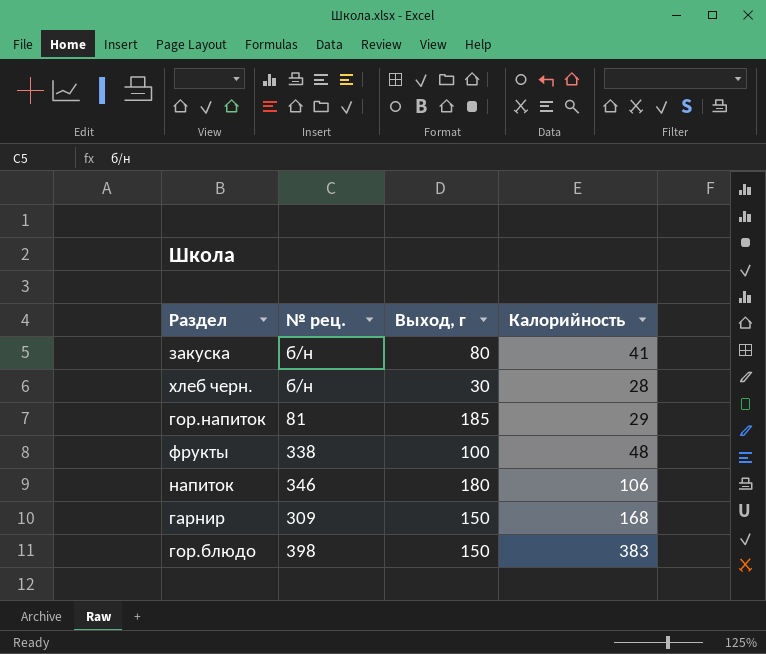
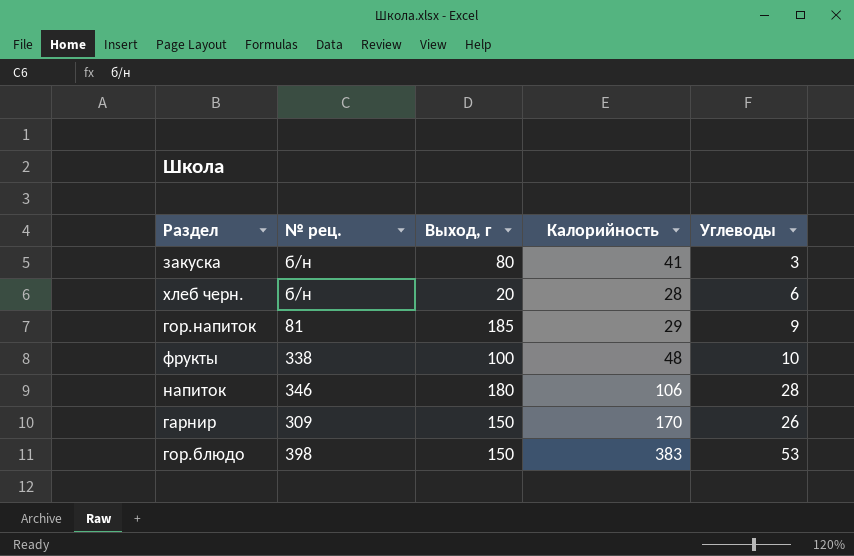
column Углеводы | position: none -> 5
хлеб черн. | Выход, г: 30 -> 20
гарнир | Калорийность: 168 -> 170

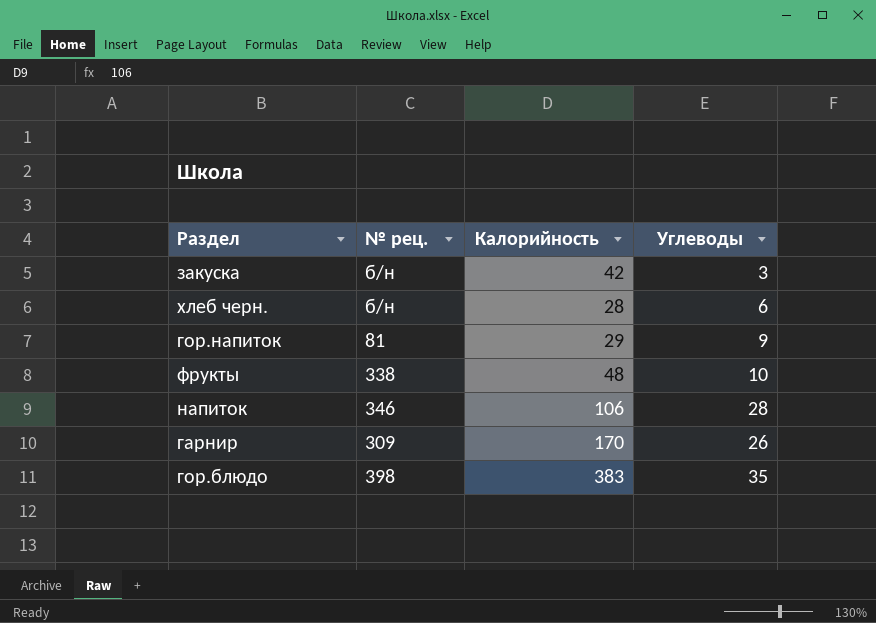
column Выход, г | position: 3 -> none
закуска | Калорийность: 41 -> 42
гор.блюдо | Углеводы: 53 -> 35

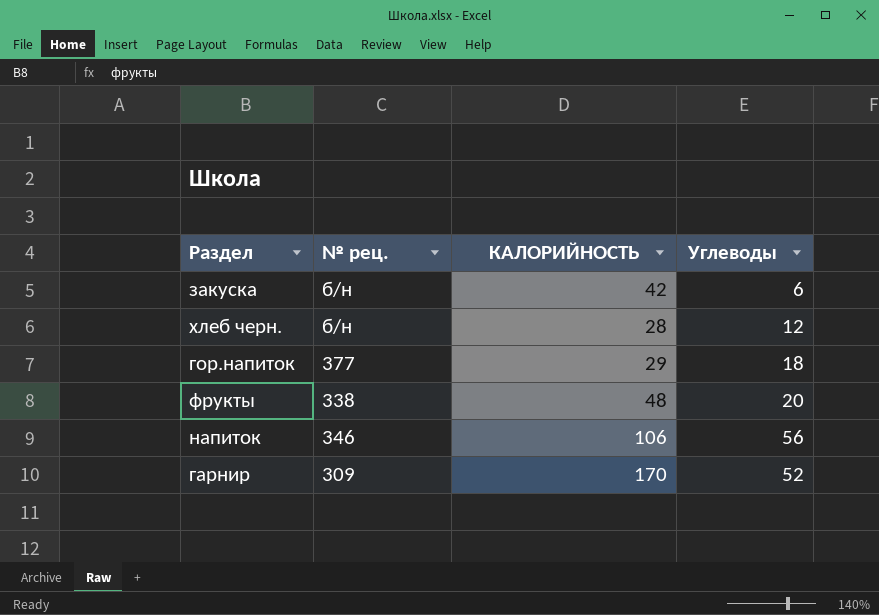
column name: Калорийность -> КАЛОРИЙНОСТЬ
row гор.блюдо: 398 | 383 | 35 -> none
закуска | Углеводы: 3 -> 6
хлеб черн. | Углеводы: 6 -> 12
гор.напиток | № рец.: 81 -> 377
гор.напиток | Углеводы: 9 -> 18
фрукты | Углеводы: 10 -> 20
напиток | Углеводы: 28 -> 56
гарнир | Углеводы: 26 -> 52

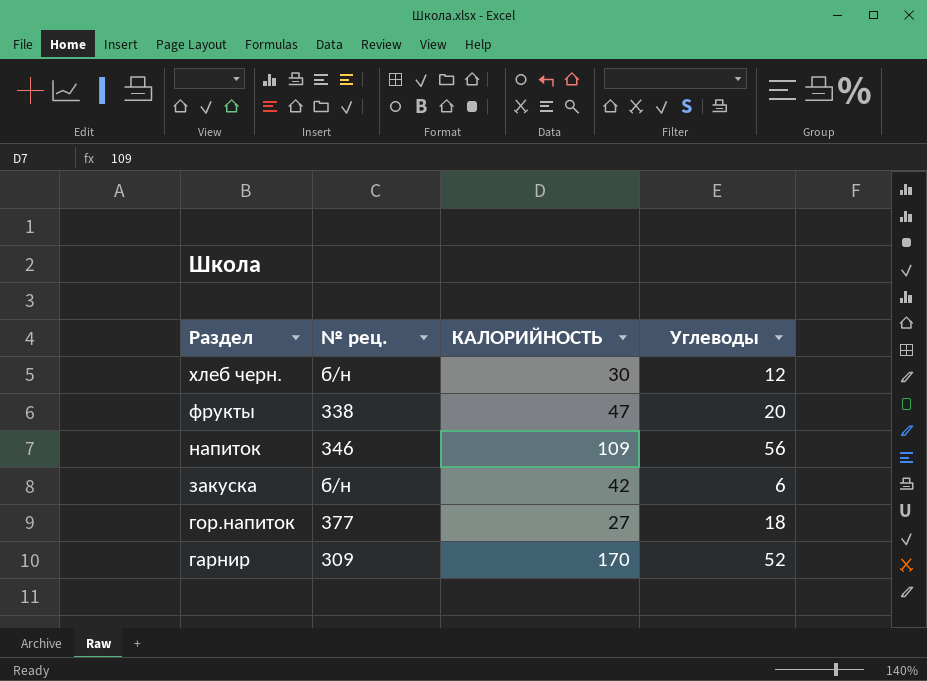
row order: none -> Раздел descending
хлеб черн. | КАЛОРИЙНОСТЬ: 28 -> 30
фрукты | КАЛОРИЙНОСТЬ: 48 -> 47
напиток | КАЛОРИЙНОСТЬ: 106 -> 109
гор.напиток | КАЛОРИЙНОСТЬ: 29 -> 27

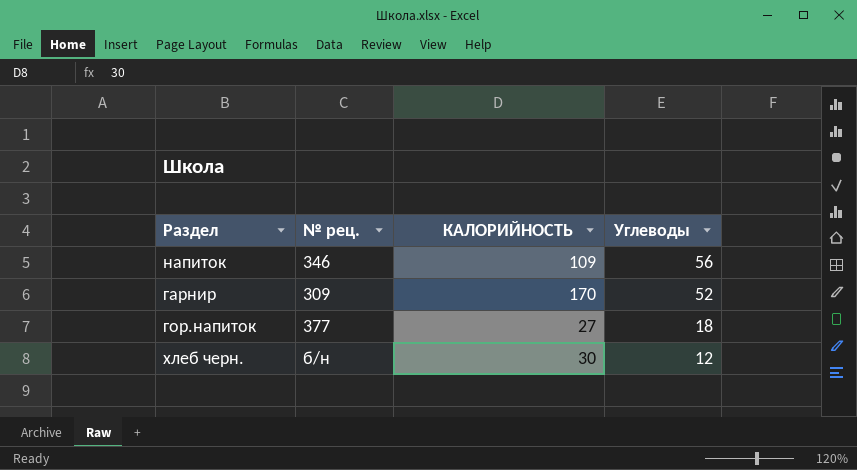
row order: Раздел descending -> Углеводы descending
row фрукты: 338 | 47 | 20 -> none
row закуска: б/н | 42 | 6 -> none

